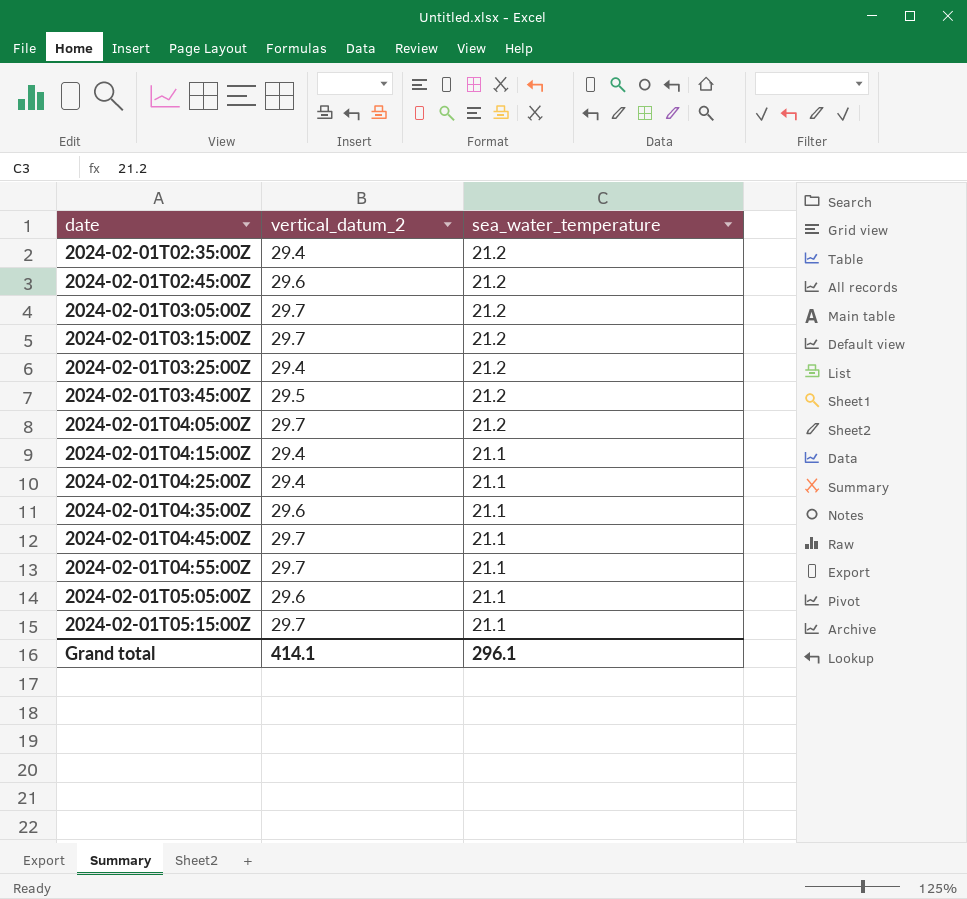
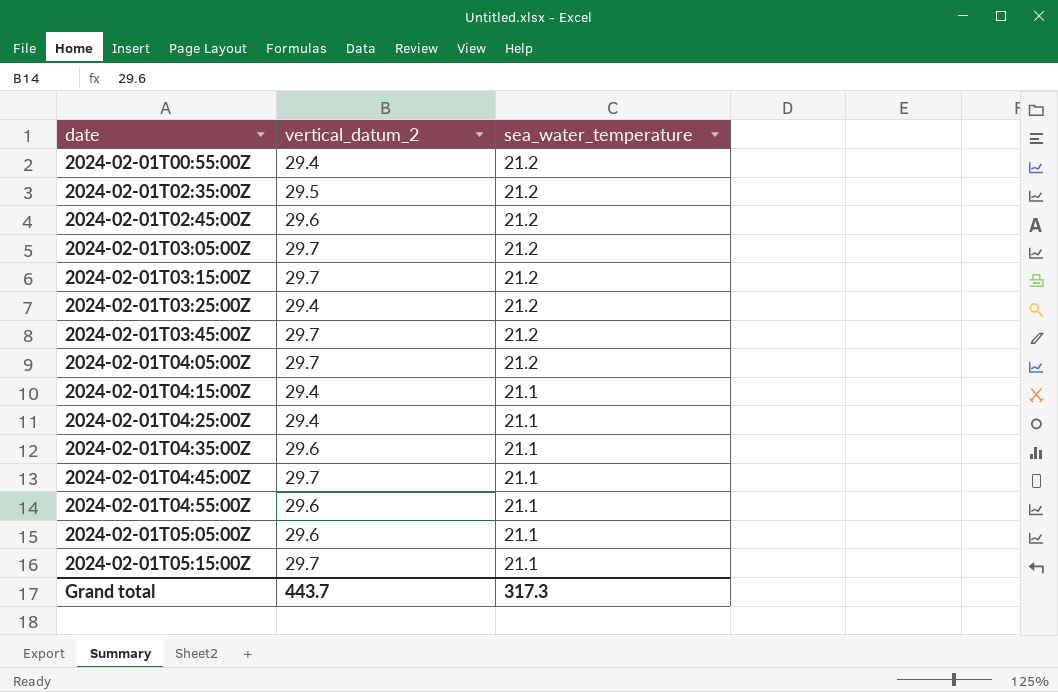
row 2024-02-01T00:55:00Z: none -> 29.4 | 21.2
2024-02-01T02:35:00Z | vertical_datum_2: 29.4 -> 29.5
2024-02-01T03:45:00Z | vertical_datum_2: 29.5 -> 29.7
2024-02-01T04:55:00Z | vertical_datum_2: 29.7 -> 29.6
Grand total | vertical_datum_2: 414.1 -> 443.7
Grand total | sea_water_temperature: 296.1 -> 317.3

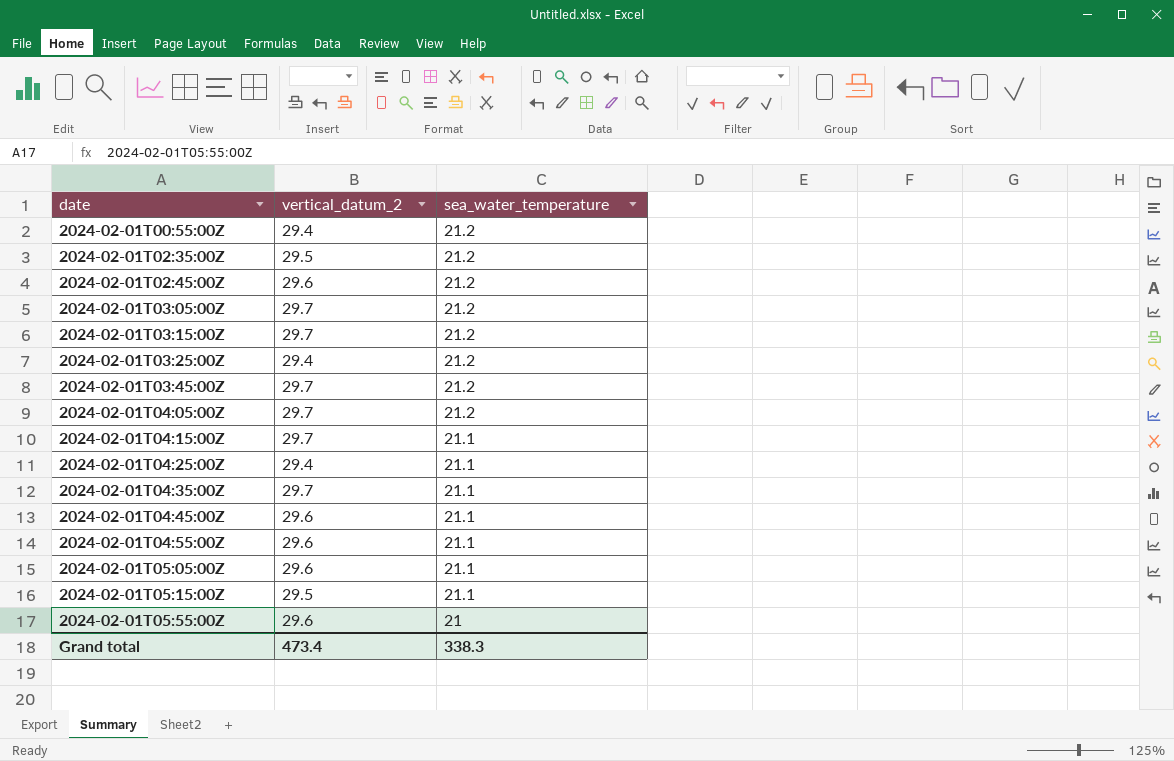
2024-02-01T04:15:00Z | vertical_datum_2: 29.4 -> 29.7
2024-02-01T04:35:00Z | vertical_datum_2: 29.6 -> 29.7
2024-02-01T04:45:00Z | vertical_datum_2: 29.7 -> 29.6
2024-02-01T05:15:00Z | vertical_datum_2: 29.7 -> 29.5
row 2024-02-01T05:55:00Z: none -> 29.6 | 21
Grand total | vertical_datum_2: 443.7 -> 473.4
Grand total | sea_water_temperature: 317.3 -> 338.3

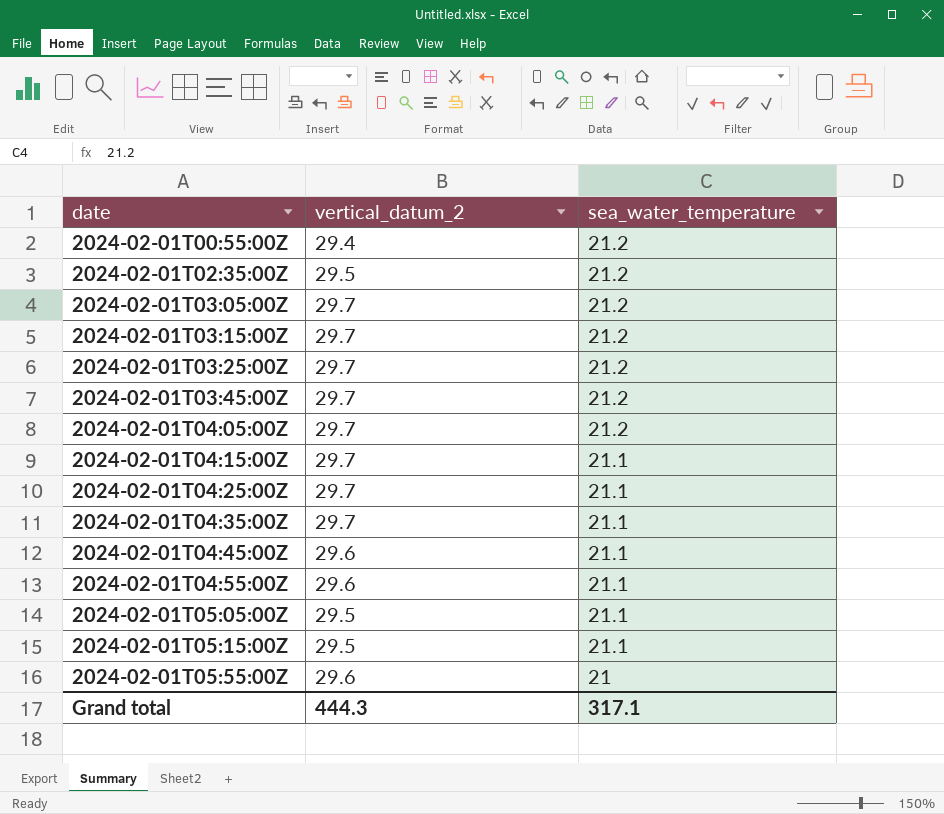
row 2024-02-01T02:45:00Z: 29.6 | 21.2 -> none
2024-02-01T03:25:00Z | vertical_datum_2: 29.4 -> 29.7
2024-02-01T04:25:00Z | vertical_datum_2: 29.4 -> 29.7
2024-02-01T05:05:00Z | vertical_datum_2: 29.6 -> 29.5
Grand total | vertical_datum_2: 473.4 -> 444.3
Grand total | sea_water_temperature: 338.3 -> 317.1

